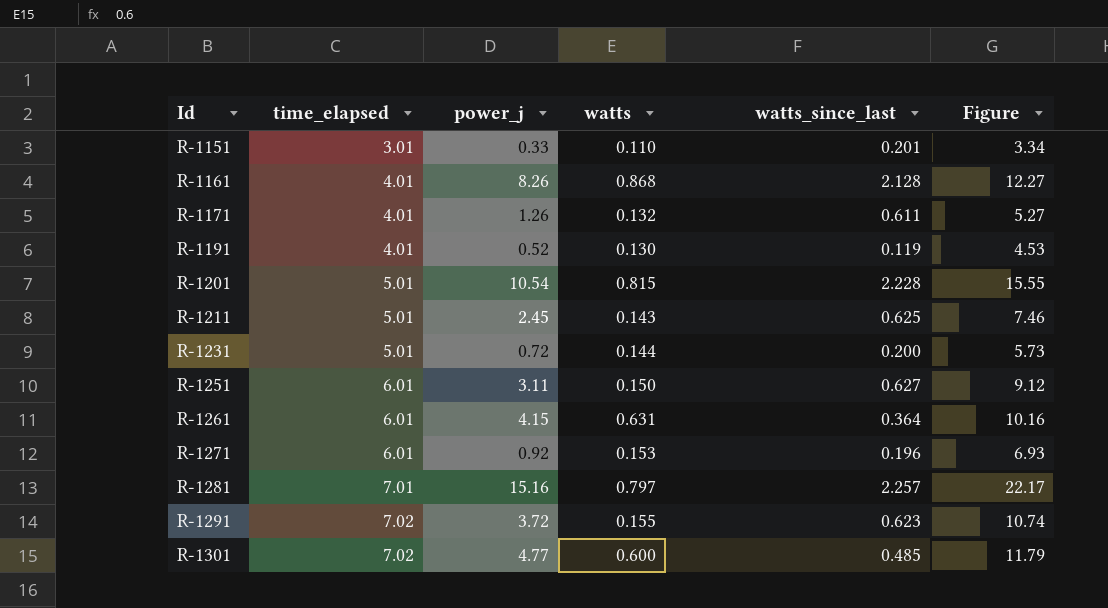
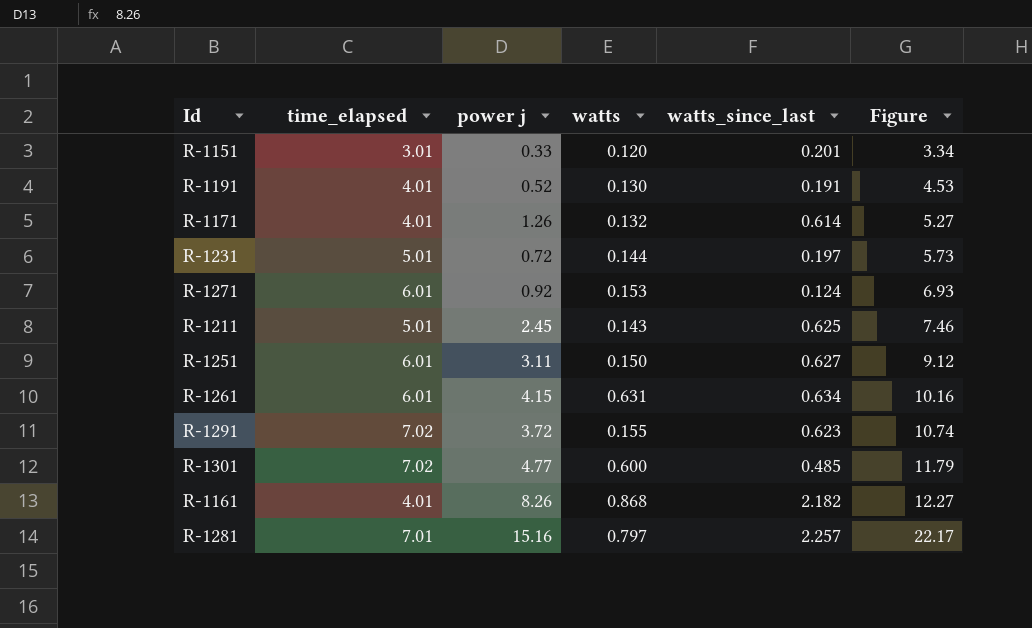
row order: Id ascending -> Figure ascending
column name: power_j -> power j
row R-1201: 5.01 | 10.54 | 0.815 | 2.228 | 15.55 -> none
R-1151 | watts: 0.110 -> 0.120
R-1191 | watts_since_last: 0.119 -> 0.191
R-1171 | watts_since_last: 0.611 -> 0.614
R-1231 | watts_since_last: 0.200 -> 0.197
R-1271 | watts_since_last: 0.196 -> 0.124
R-1261 | watts_since_last: 0.364 -> 0.634
R-1161 | watts_since_last: 2.128 -> 2.182

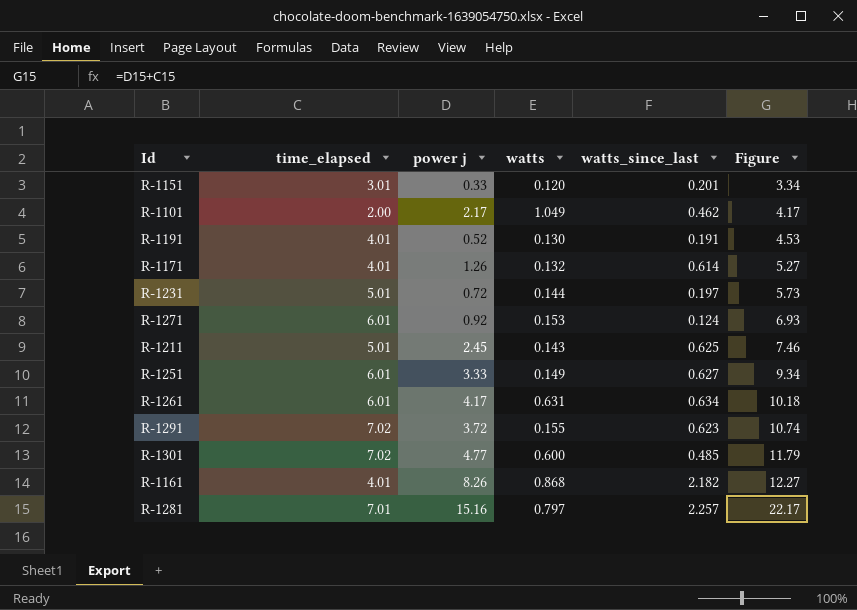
row R-1101: none -> 2.00 | 2.17 | 1.049 | 0.462 | 4.17
R-1251 | power j: 3.11 -> 3.33
R-1251 | watts: 0.150 -> 0.149
R-1251 | Figure: 9.12 -> 9.34
R-1261 | power j: 4.15 -> 4.17
R-1261 | Figure: 10.16 -> 10.18

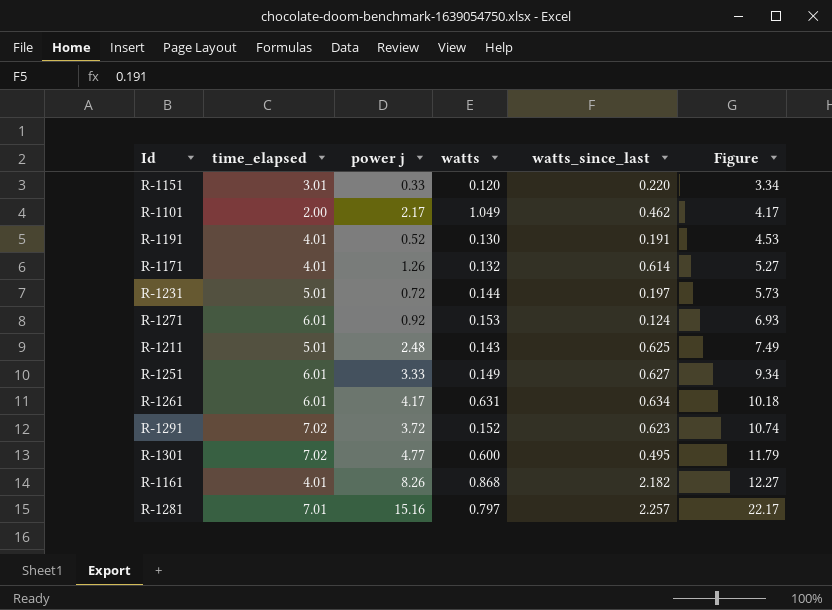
R-1151 | watts_since_last: 0.201 -> 0.220
R-1211 | power j: 2.45 -> 2.48
R-1211 | Figure: 7.46 -> 7.49
R-1291 | watts: 0.155 -> 0.152
R-1301 | watts_since_last: 0.485 -> 0.495

